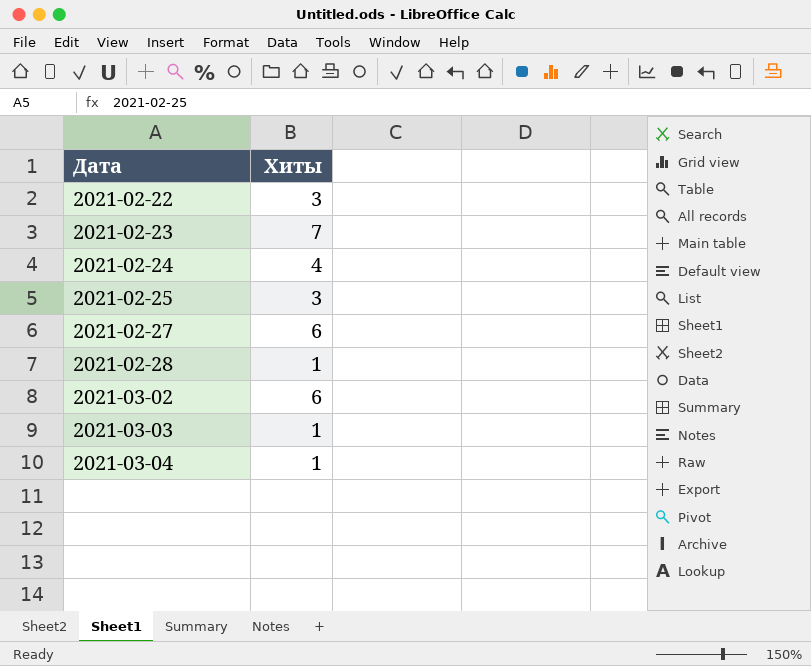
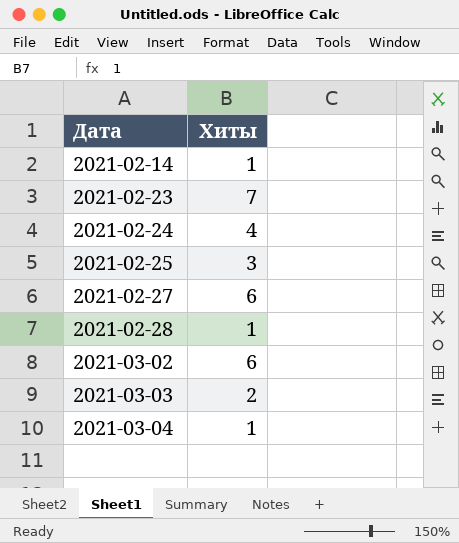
row 2021-02-22: 3 -> none
row 2021-02-14: none -> 1
2021-03-03 | Хиты: 1 -> 2

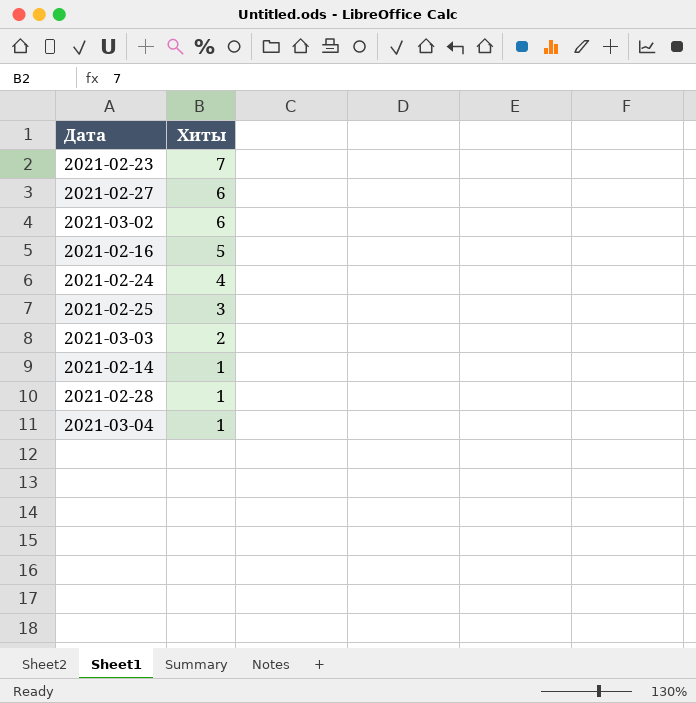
row order: Дата ascending -> Хиты descending
row 2021-02-16: none -> 5

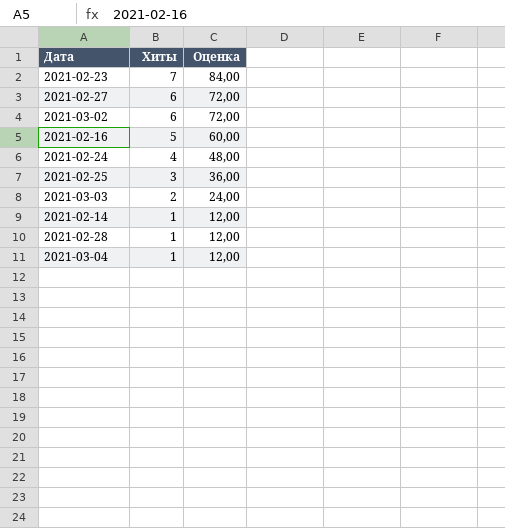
column Оценка | formula: none -> [Хиты] * 12

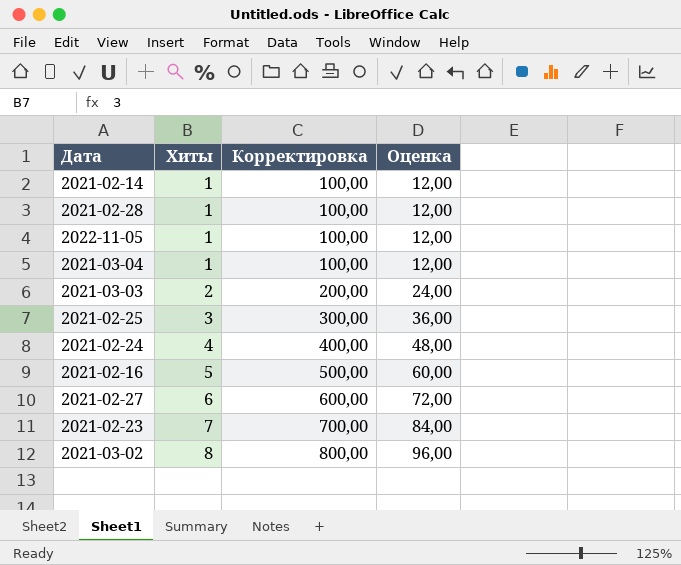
row order: Хиты descending -> Хиты ascending
column Корректировка | formula: none -> [Хиты] * 100
row 2022-11-05: none -> 1 | 100,00 | 12,00
2021-03-02 | Хиты: 6 -> 8
2021-03-02 | Оценка: 72,00 -> 96,00

